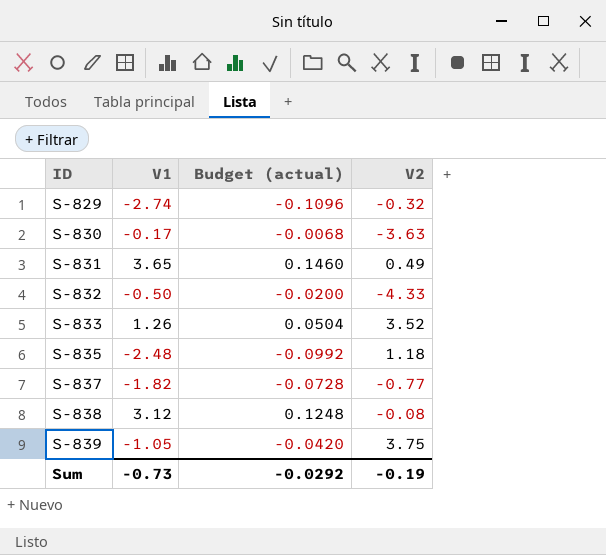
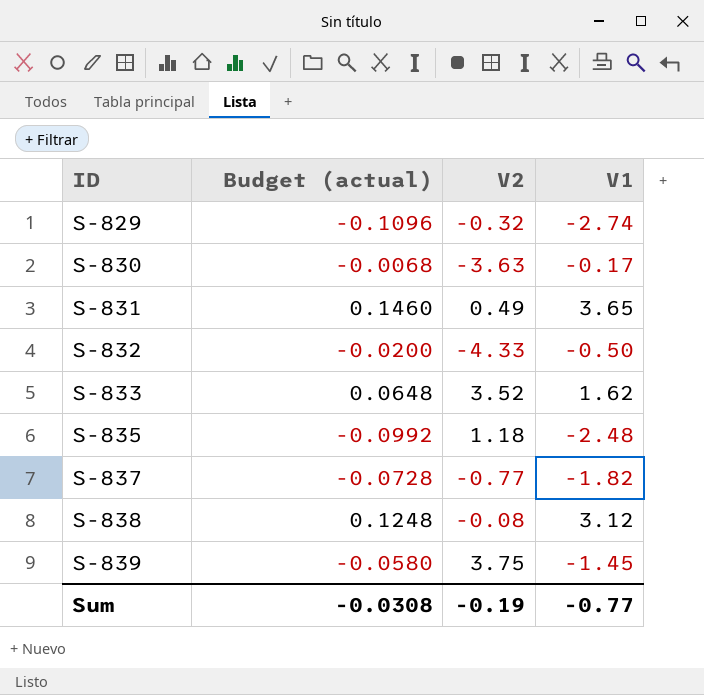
column V1 | position: 2 -> 4
S-833 | Budget (actual): 0.0504 -> 0.0648
S-833 | V1: 1.26 -> 1.62
S-839 | Budget (actual): -0.0420 -> -0.0580
S-839 | V1: -1.05 -> -1.45
Sum | Budget (actual): -0.0292 -> -0.0308
Sum | V1: -0.73 -> -0.77

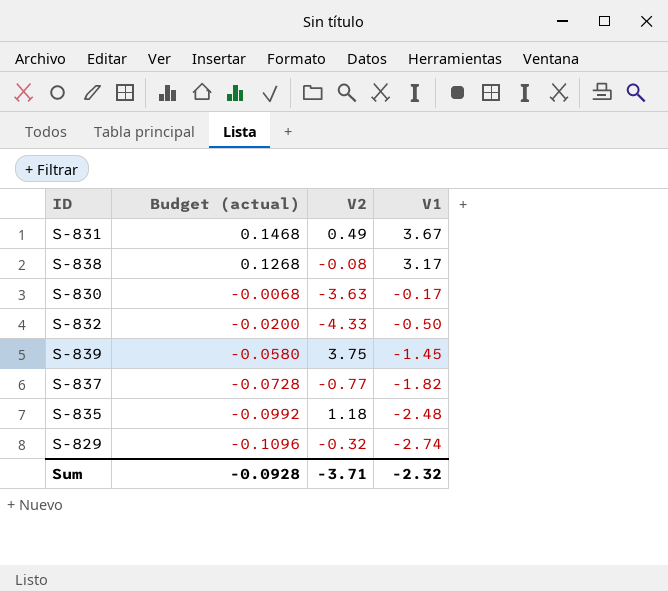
row order: ID ascending -> Budget (actual) descending
row S-833: 0.0648 | 3.52 | 1.62 -> none
S-831 | Budget (actual): 0.1460 -> 0.1468
S-831 | V1: 3.65 -> 3.67
S-838 | Budget (actual): 0.1248 -> 0.1268
S-838 | V1: 3.12 -> 3.17
Sum | Budget (actual): -0.0308 -> -0.0928
Sum | V2: -0.19 -> -3.71
Sum | V1: -0.77 -> -2.32

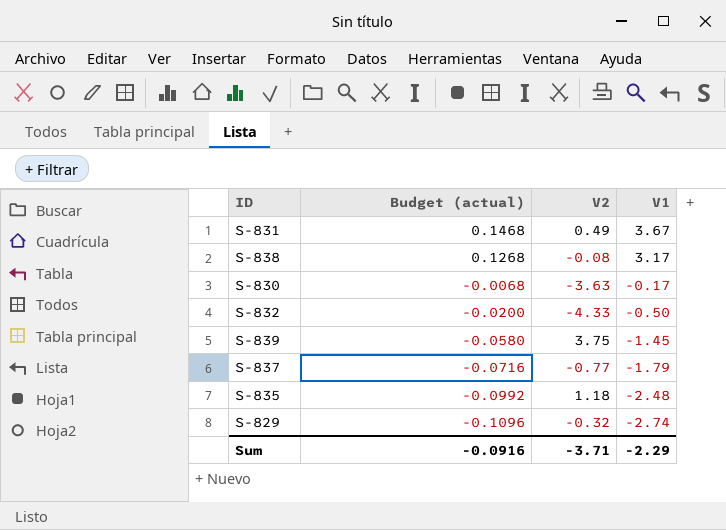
S-837 | Budget (actual): -0.0728 -> -0.0716
S-837 | V1: -1.82 -> -1.79
Sum | Budget (actual): -0.0928 -> -0.0916
Sum | V1: -2.32 -> -2.29

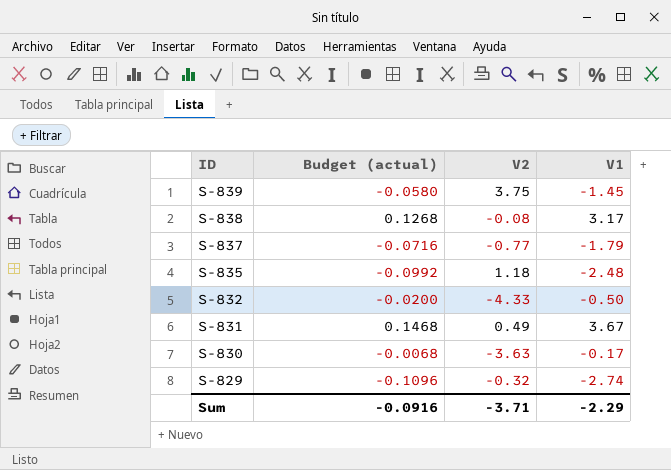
row order: Budget (actual) descending -> ID descending

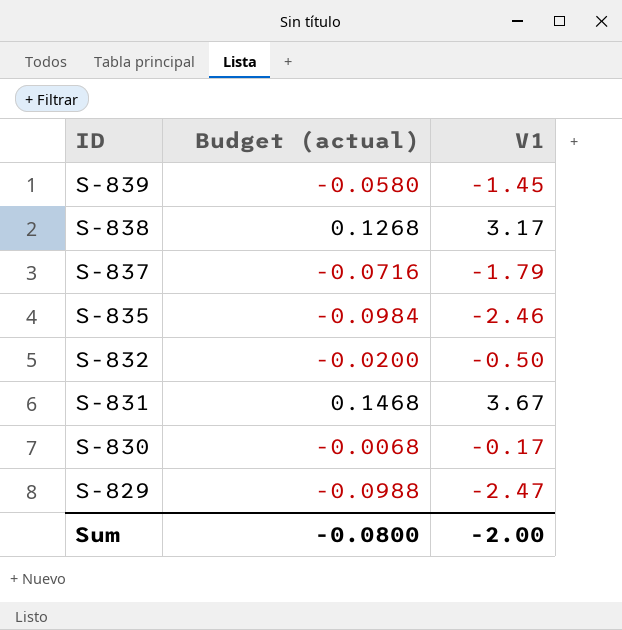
column V2 | position: 3 -> none
S-835 | Budget (actual): -0.0992 -> -0.0984
S-835 | V1: -2.48 -> -2.46
S-829 | Budget (actual): -0.1096 -> -0.0988
S-829 | V1: -2.74 -> -2.47
Sum | Budget (actual): -0.0916 -> -0.0800
Sum | V1: -2.29 -> -2.00

